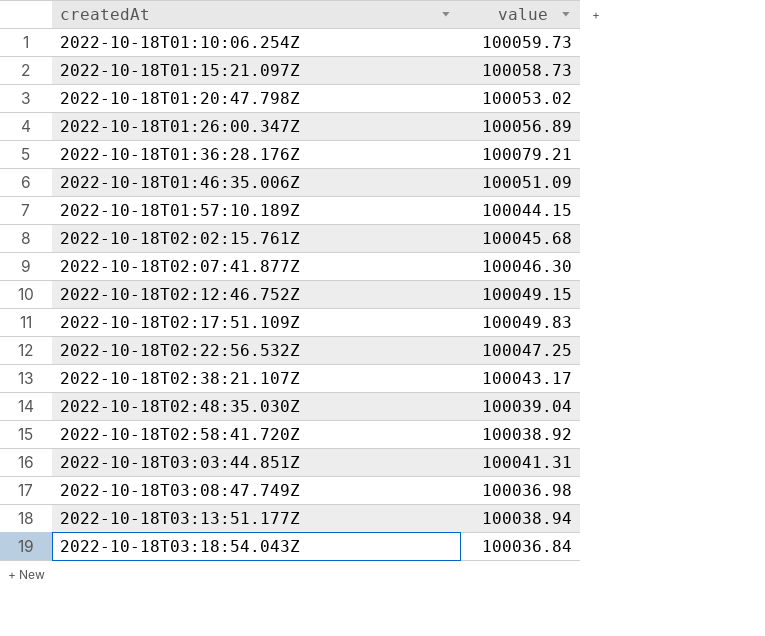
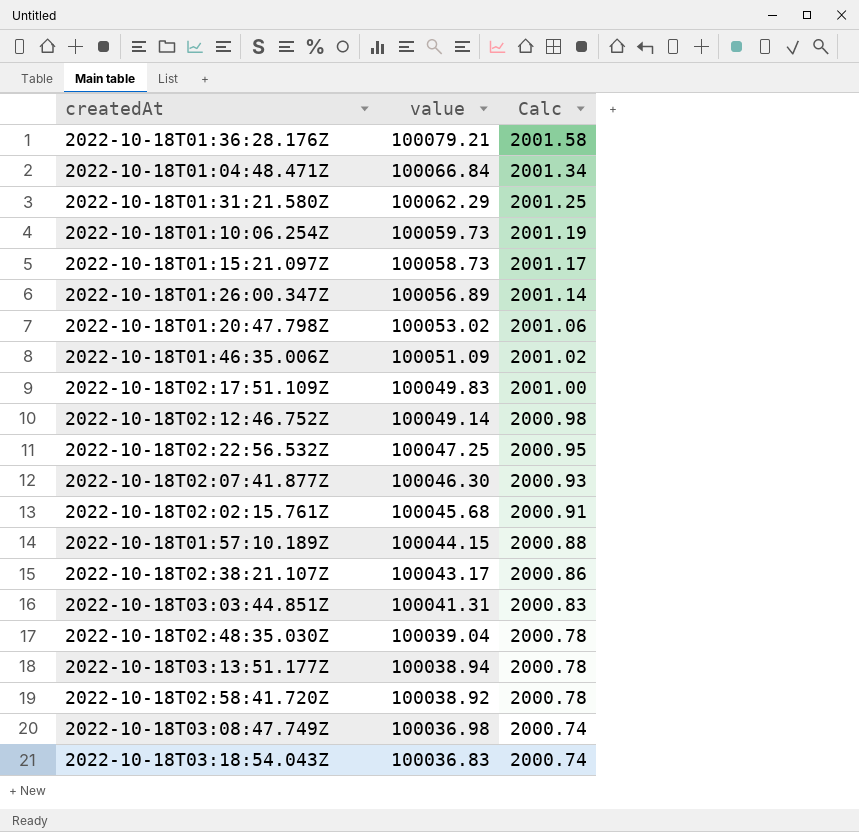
row order: createdAt ascending -> value descending
column Calc | formula: none -> [value] * 0.02
row 2022-10-18T01:04:48.471Z: none -> 100066.84 | 2001.34
row 2022-10-18T01:31:21.580Z: none -> 100062.29 | 2001.25
2022-10-18T02:12:46.752Z | value: 100049.15 -> 100049.14
2022-10-18T03:18:54.043Z | value: 100036.84 -> 100036.83

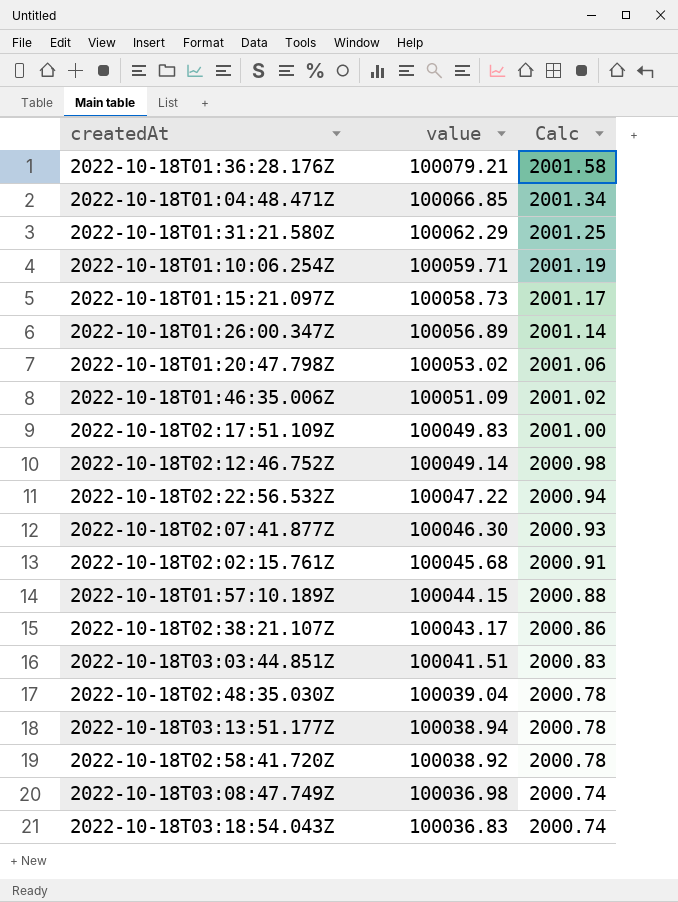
2022-10-18T01:04:48.471Z | value: 100066.84 -> 100066.85
2022-10-18T01:10:06.254Z | value: 100059.73 -> 100059.71
2022-10-18T02:22:56.532Z | value: 100047.25 -> 100047.22
2022-10-18T02:22:56.532Z | Calc: 2000.95 -> 2000.94
2022-10-18T03:03:44.851Z | value: 100041.31 -> 100041.51

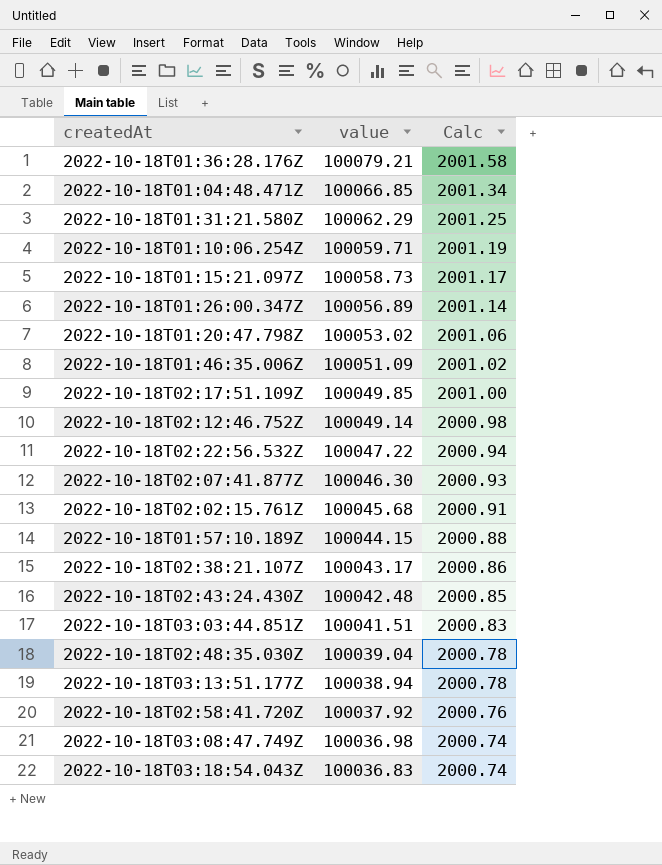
2022-10-18T02:17:51.109Z | value: 100049.83 -> 100049.85
row 2022-10-18T02:43:24.430Z: none -> 100042.48 | 2000.85
2022-10-18T02:58:41.720Z | value: 100038.92 -> 100037.92
2022-10-18T02:58:41.720Z | Calc: 2000.78 -> 2000.76

